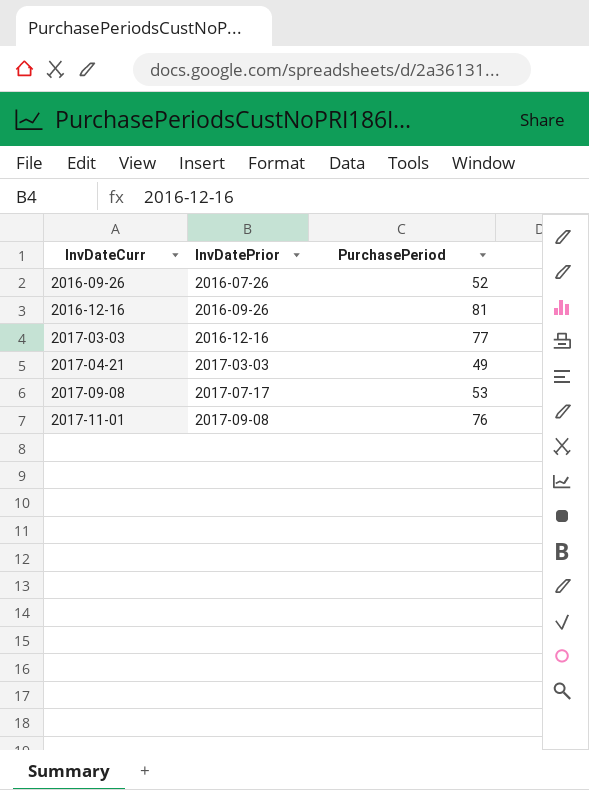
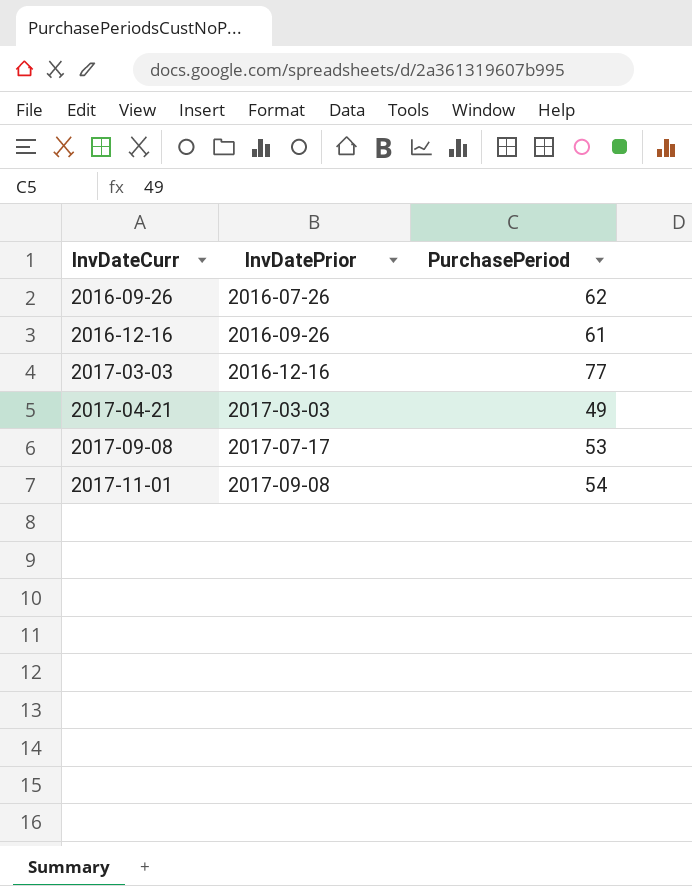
2016-09-26 | PurchasePeriod: 52 -> 62
2016-12-16 | PurchasePeriod: 81 -> 61
2017-11-01 | PurchasePeriod: 76 -> 54

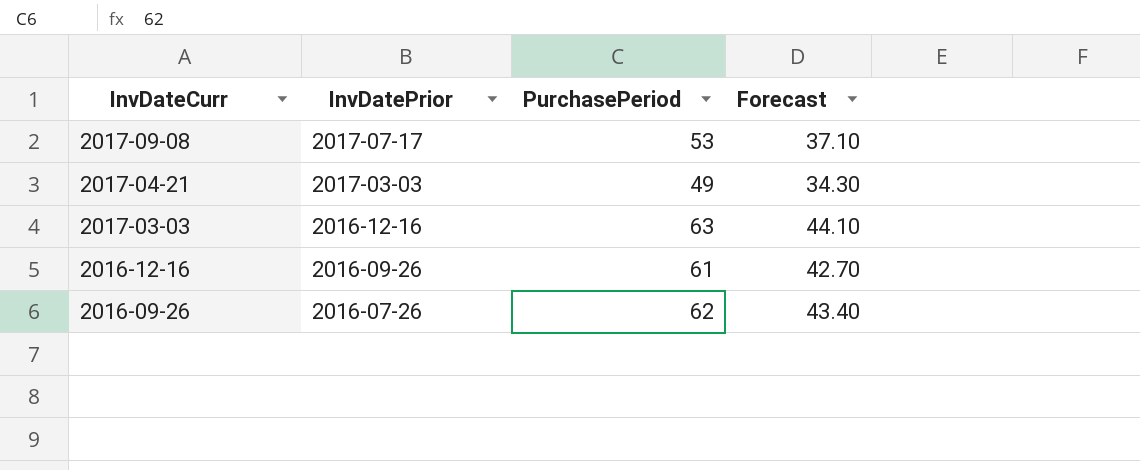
row order: InvDateCurr ascending -> InvDateCurr descending
column Forecast | formula: none -> [PurchasePeriod] * 0.7
row 2017-11-01: 2017-09-08 | 54 -> none
2017-03-03 | PurchasePeriod: 77 -> 63

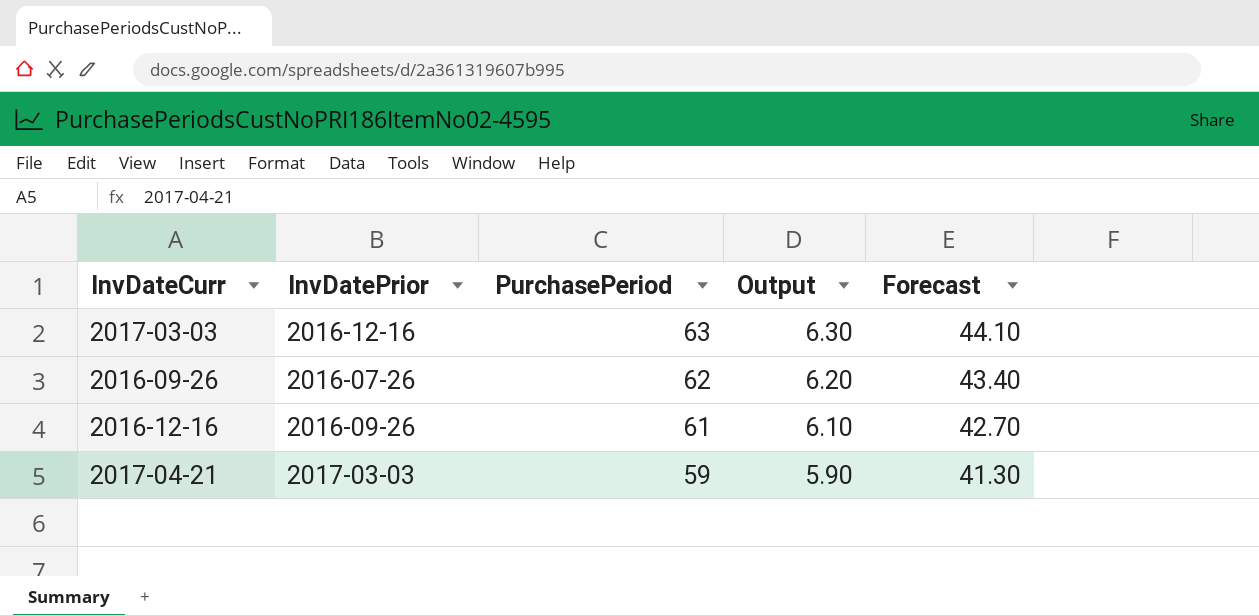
row order: InvDateCurr descending -> PurchasePeriod descending
column Output | formula: none -> [PurchasePeriod] * 0.1
row 2017-09-08: 2017-07-17 | 53 | 37.10 -> none
2017-04-21 | PurchasePeriod: 49 -> 59
2017-04-21 | Forecast: 34.30 -> 41.30

